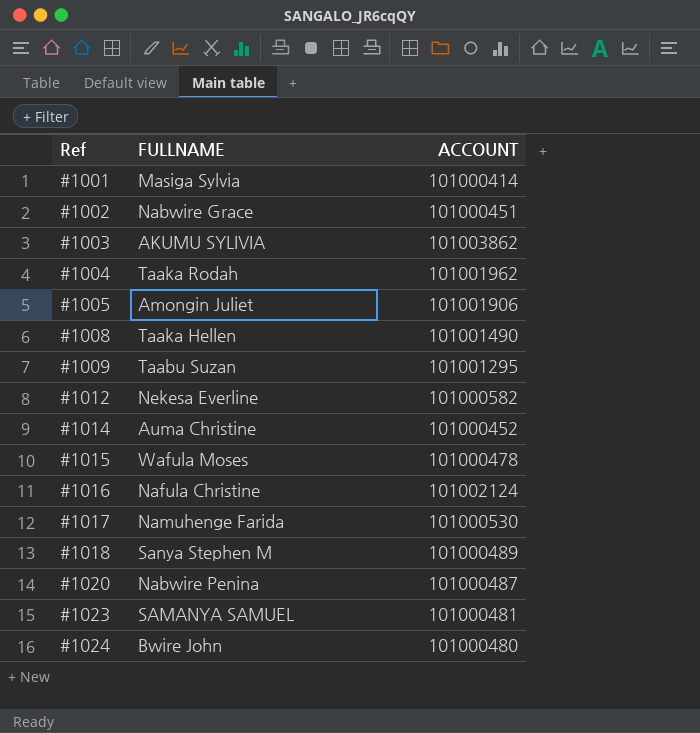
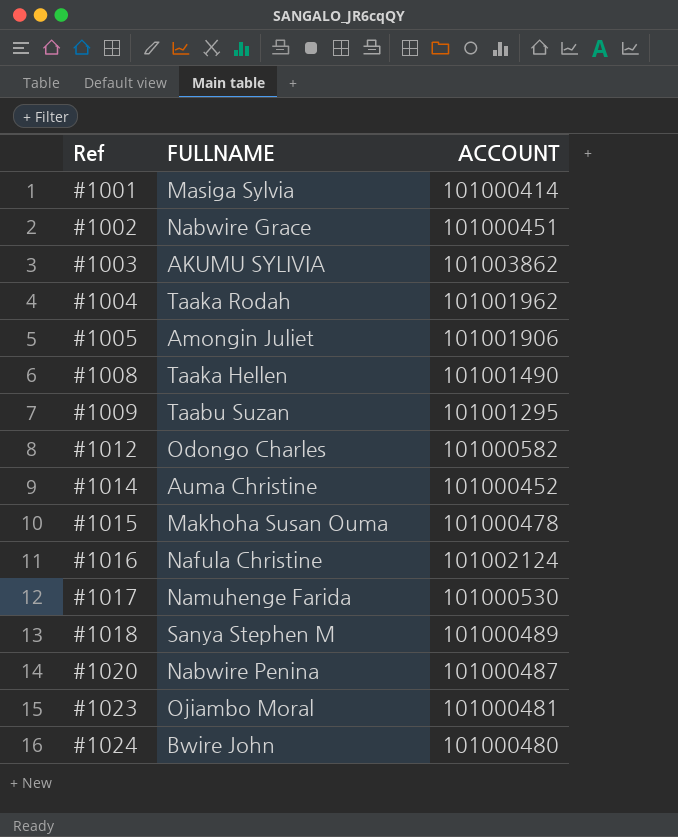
#1012 | FULLNAME: Nekesa Everline -> Odongo Charles
#1015 | FULLNAME: Wafula Moses -> Makhoha Susan Ouma
#1023 | FULLNAME: SAMANYA SAMUEL -> Ojiambo Moral

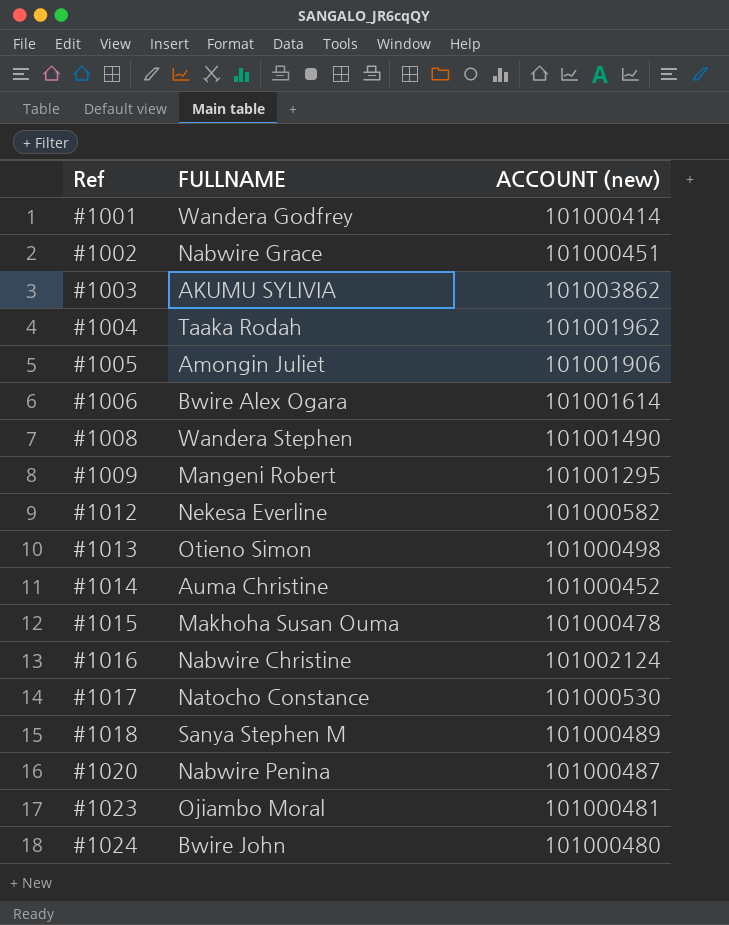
column name: ACCOUNT -> ACCOUNT (new)
#1001 | FULLNAME: Masiga Sylvia -> Wandera Godfrey
row #1006: none -> Bwire Alex Ogara | 101001614
#1008 | FULLNAME: Taaka Hellen -> Wandera Stephen
#1009 | FULLNAME: Taabu Suzan -> Mangeni Robert
#1012 | FULLNAME: Odongo Charles -> Nekesa Everline
row #1013: none -> Otieno Simon | 101000498
#1016 | FULLNAME: Nafula Christine -> Nabwire Christine
#1017 | FULLNAME: Namuhenge Farida -> Natocho Constance

